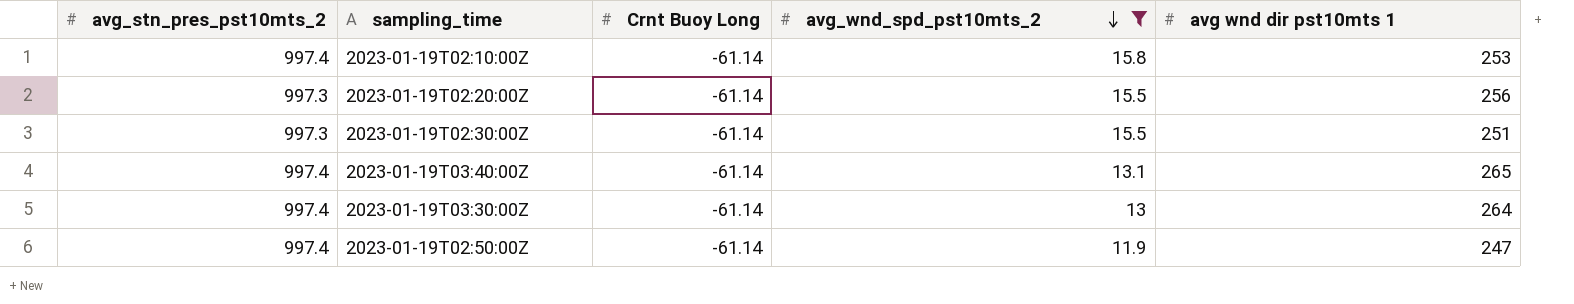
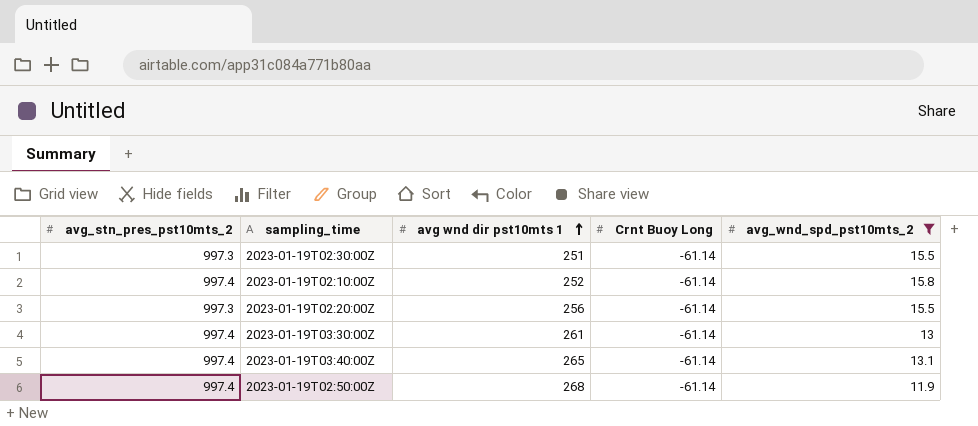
row order: avg_wnd_spd_pst10mts_2 descending -> avg wnd dir pst10mts 1 ascending
column avg wnd dir pst10mts 1 | position: 5 -> 3
2023-01-19T02:10:00Z | avg wnd dir pst10mts 1: 253 -> 252
2023-01-19T03:30:00Z | avg wnd dir pst10mts 1: 264 -> 261
2023-01-19T02:50:00Z | avg wnd dir pst10mts 1: 247 -> 268

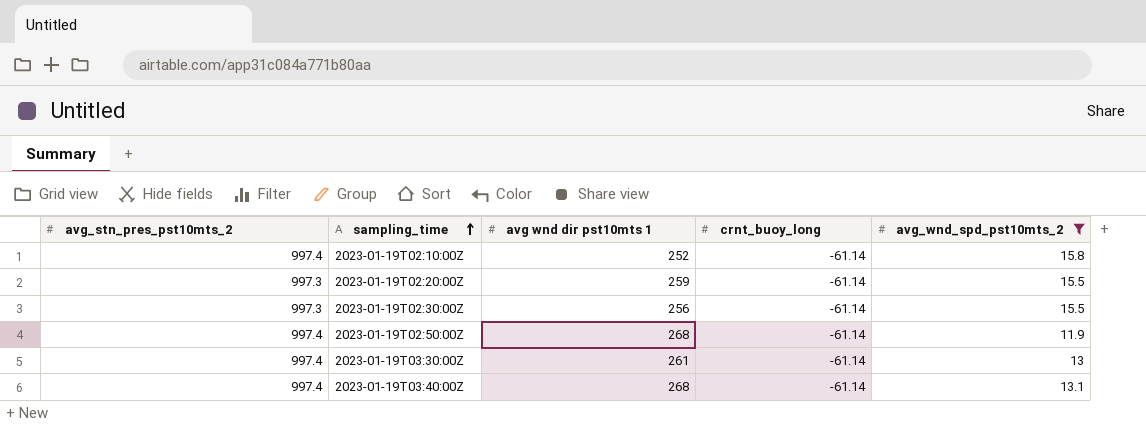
row order: avg wnd dir pst10mts 1 ascending -> sampling_time ascending
column name: Crnt Buoy Long -> crnt_buoy_long
2023-01-19T02:20:00Z | avg wnd dir pst10mts 1: 256 -> 259
2023-01-19T02:30:00Z | avg wnd dir pst10mts 1: 251 -> 256
2023-01-19T03:40:00Z | avg wnd dir pst10mts 1: 265 -> 268

